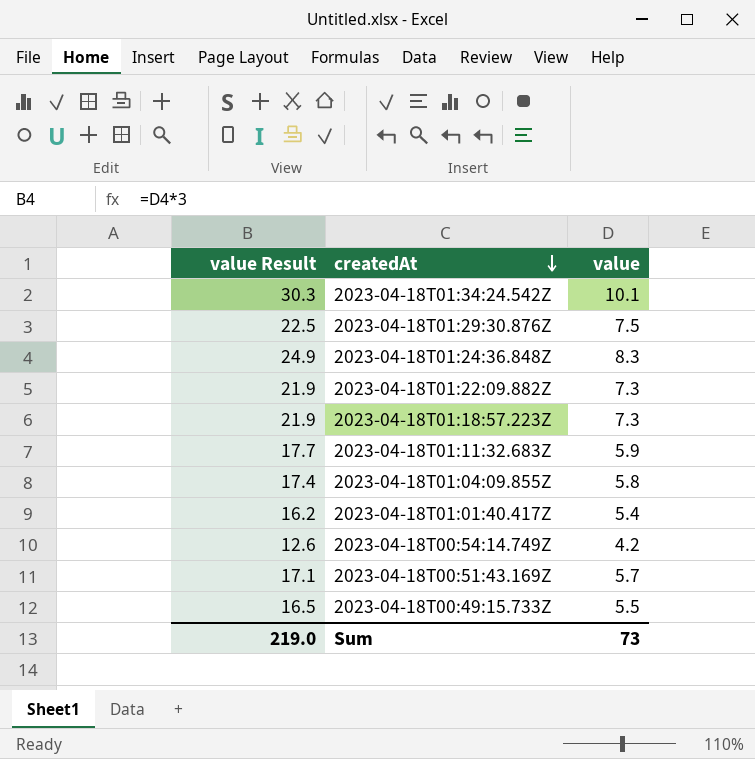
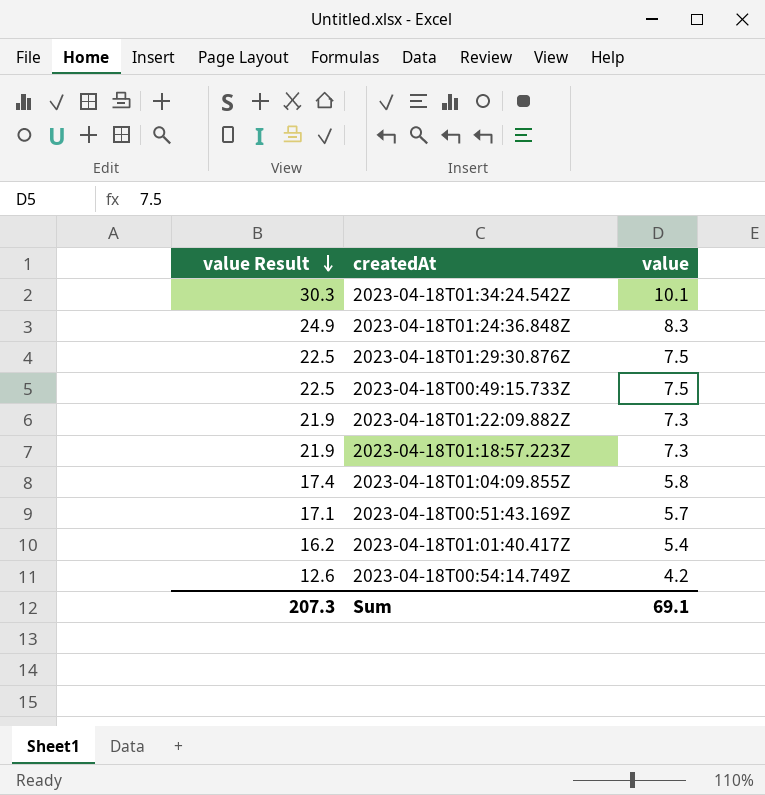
row order: createdAt descending -> value Result descending
row 2023-04-18T01:11:32.683Z: 17.7 | 5.9 -> none
2023-04-18T00:49:15.733Z | value Result: 16.5 -> 22.5
2023-04-18T00:49:15.733Z | value: 5.5 -> 7.5
Sum | value Result: 219.0 -> 207.3
Sum | value: 73 -> 69.1

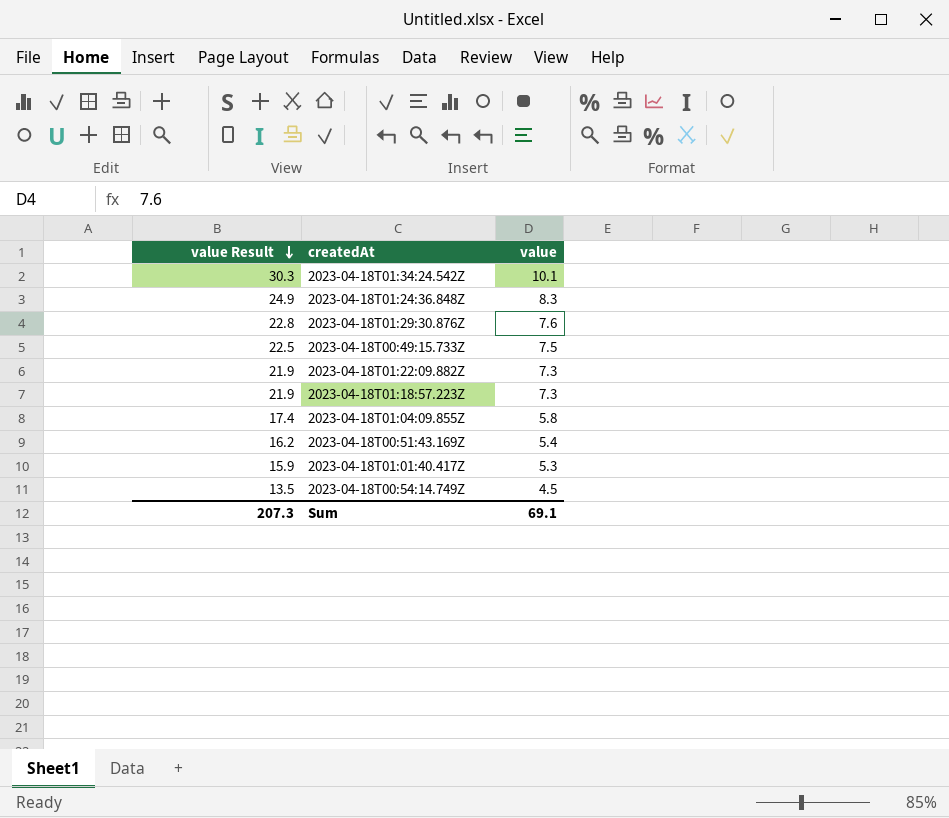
2023-04-18T01:29:30.876Z | value Result: 22.5 -> 22.8
2023-04-18T01:29:30.876Z | value: 7.5 -> 7.6
2023-04-18T00:51:43.169Z | value Result: 17.1 -> 16.2
2023-04-18T00:51:43.169Z | value: 5.7 -> 5.4
2023-04-18T01:01:40.417Z | value Result: 16.2 -> 15.9
2023-04-18T01:01:40.417Z | value: 5.4 -> 5.3
2023-04-18T00:54:14.749Z | value Result: 12.6 -> 13.5
2023-04-18T00:54:14.749Z | value: 4.2 -> 4.5

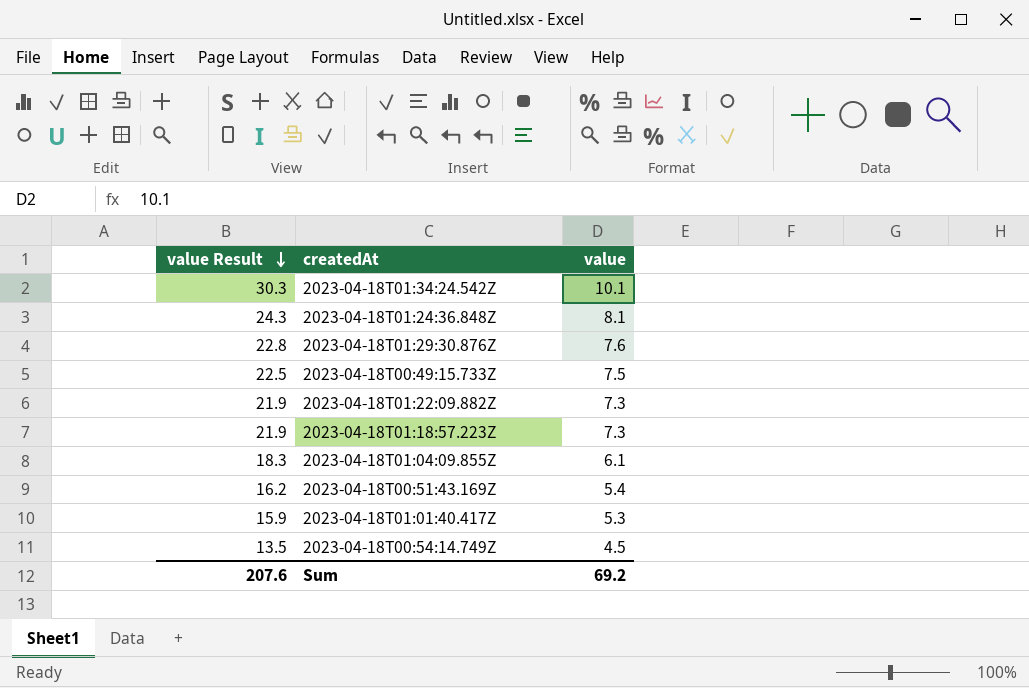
2023-04-18T01:24:36.848Z | value Result: 24.9 -> 24.3
2023-04-18T01:24:36.848Z | value: 8.3 -> 8.1
2023-04-18T01:04:09.855Z | value Result: 17.4 -> 18.3
2023-04-18T01:04:09.855Z | value: 5.8 -> 6.1
Sum | value Result: 207.3 -> 207.6
Sum | value: 69.1 -> 69.2

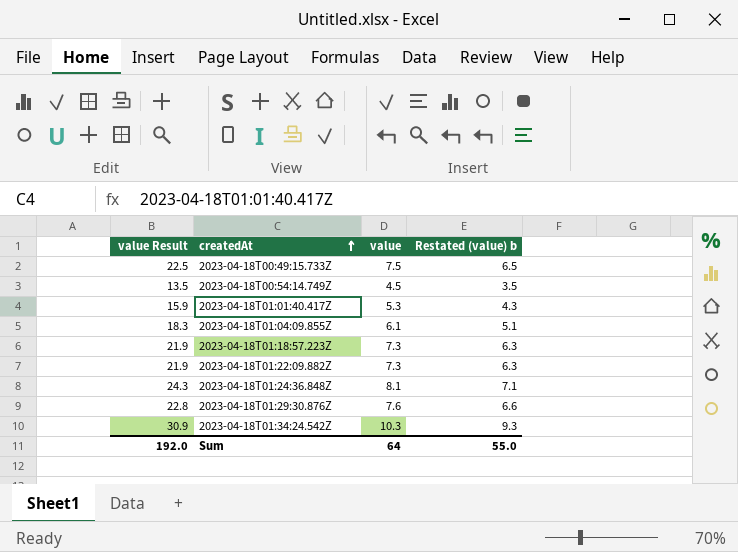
row order: value Result descending -> createdAt ascending
column Restated (value) b | formula: none -> [value] - 1
row 2023-04-18T00:51:43.169Z: 16.2 | 5.4 -> none
2023-04-18T01:34:24.542Z | value Result: 30.3 -> 30.9
2023-04-18T01:34:24.542Z | value: 10.1 -> 10.3
Sum | value Result: 207.6 -> 192.0
Sum | value: 69.2 -> 64

